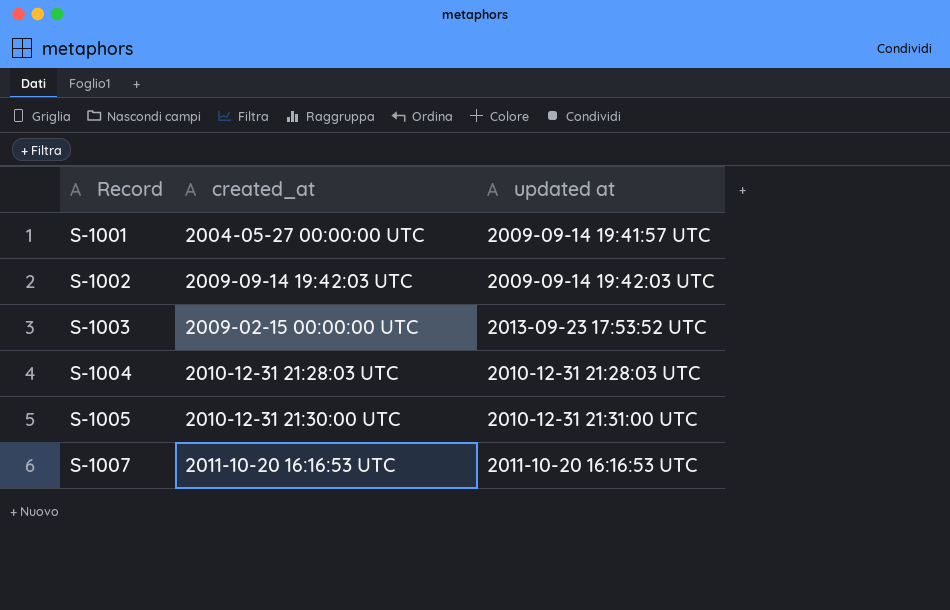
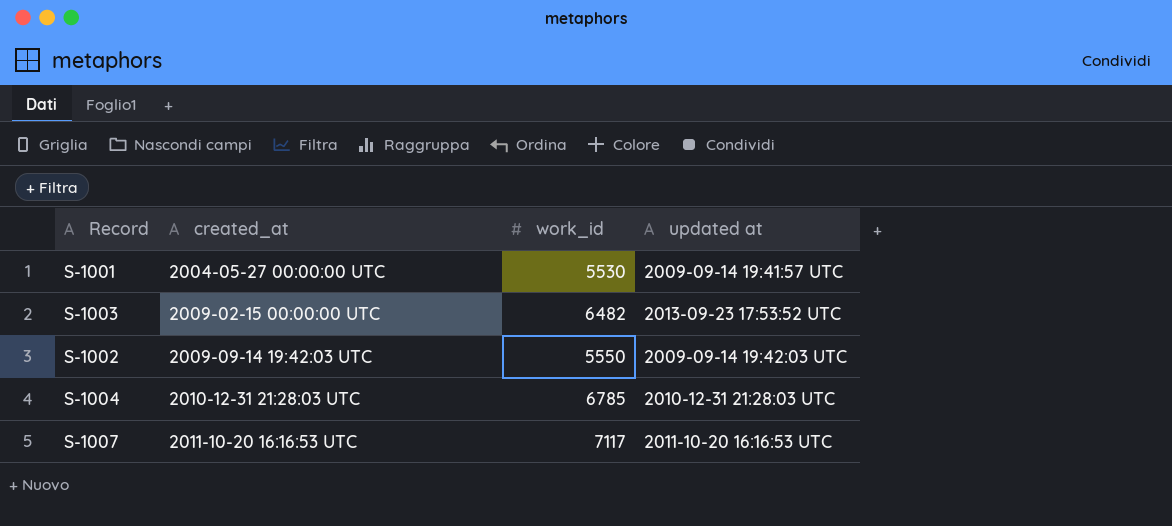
row order: Record ascending -> created_at ascending
column work_id | position: none -> 3
row S-1005: 2010-12-31 21:30:00 UTC | 2010-12-31 21:31:00 UTC -> none

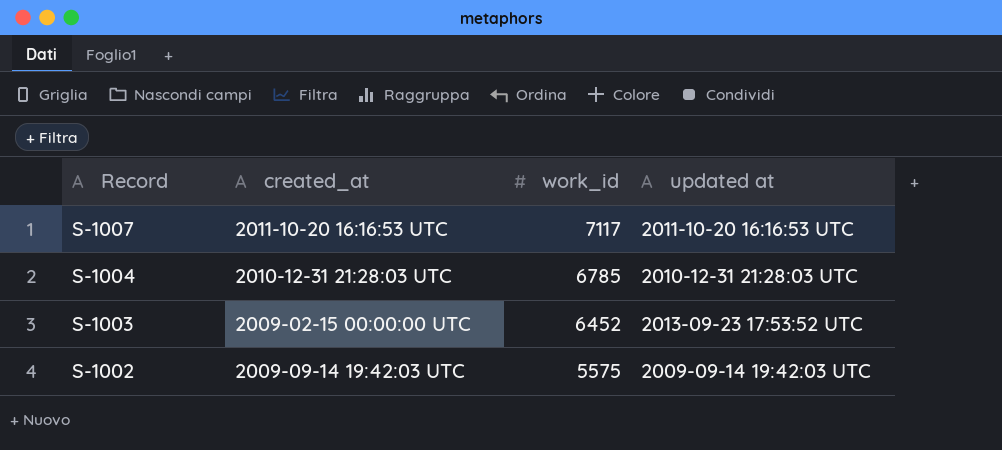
row order: created_at ascending -> Record descending
row S-1001: 2004-05-27 00:00:00 UTC | 5530 | 2009-09-14 19:41:57 UTC -> none
S-1003 | work_id: 6482 -> 6452
S-1002 | work_id: 5550 -> 5575

